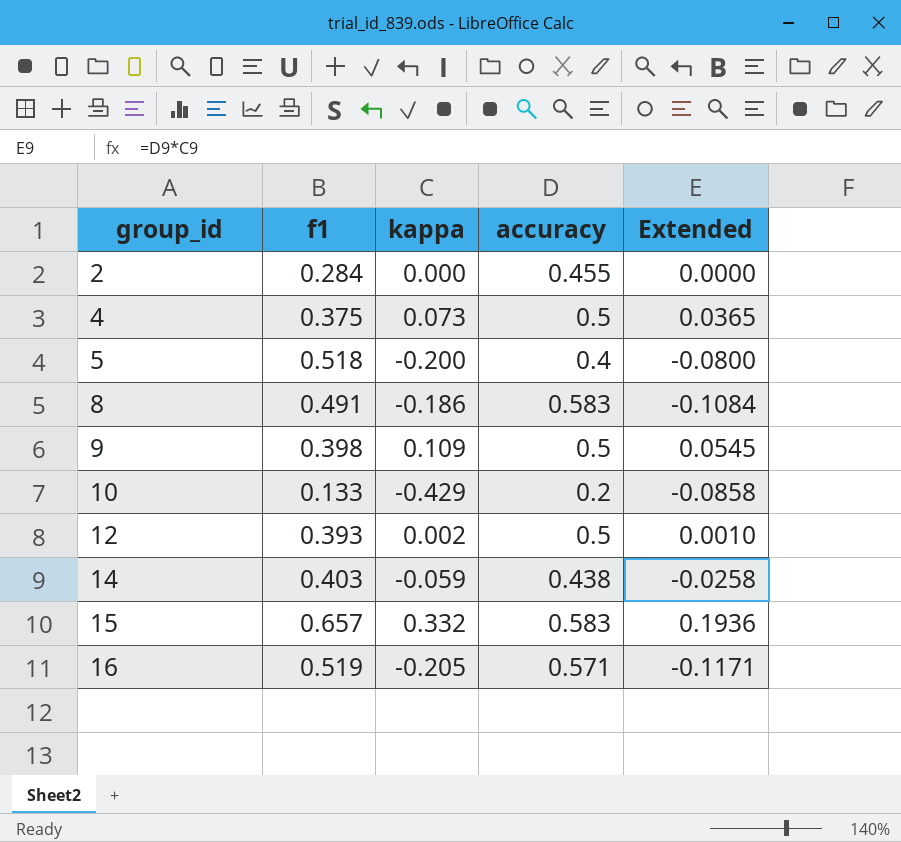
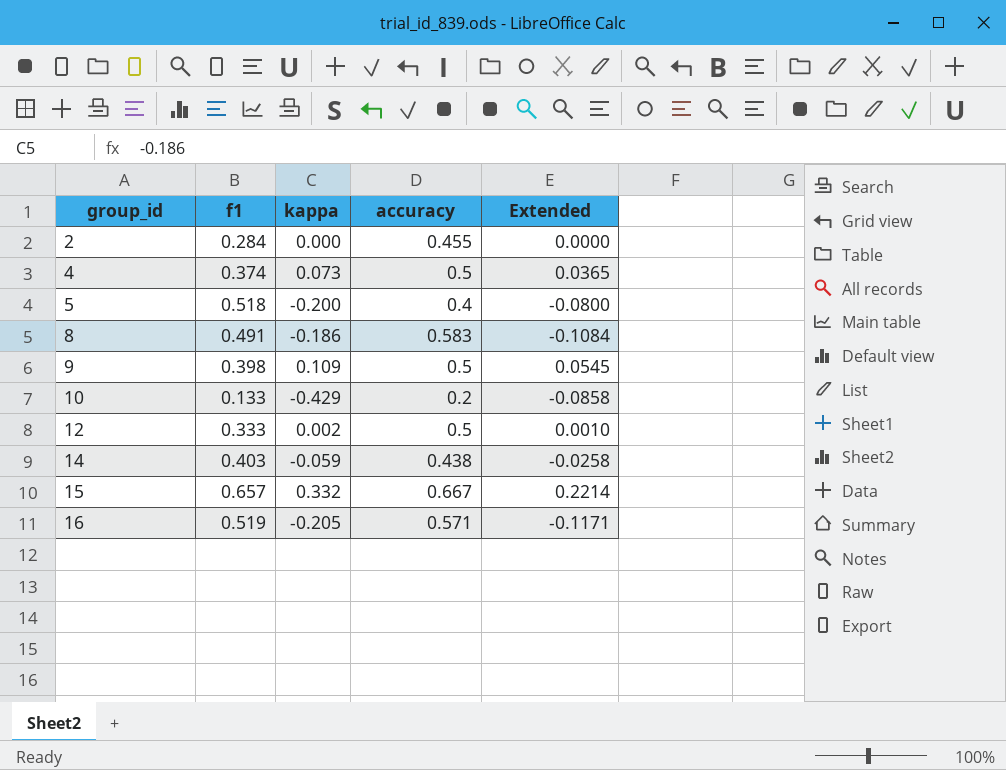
4 | f1: 0.375 -> 0.374
12 | f1: 0.393 -> 0.333
15 | accuracy: 0.583 -> 0.667
15 | Extended: 0.1936 -> 0.2214

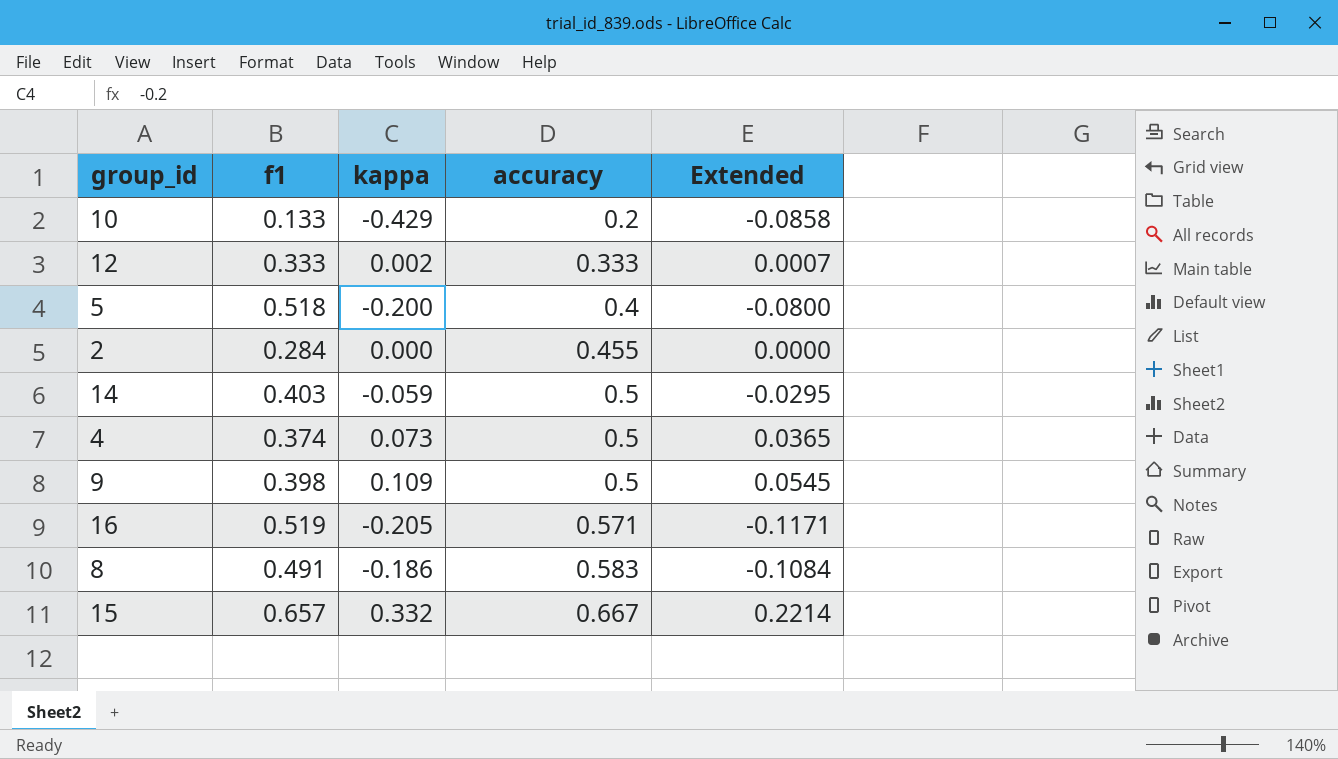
row order: group_id ascending -> accuracy ascending
12 | accuracy: 0.5 -> 0.333
12 | Extended: 0.0010 -> 0.0007
14 | accuracy: 0.438 -> 0.5
14 | Extended: -0.0258 -> -0.0295

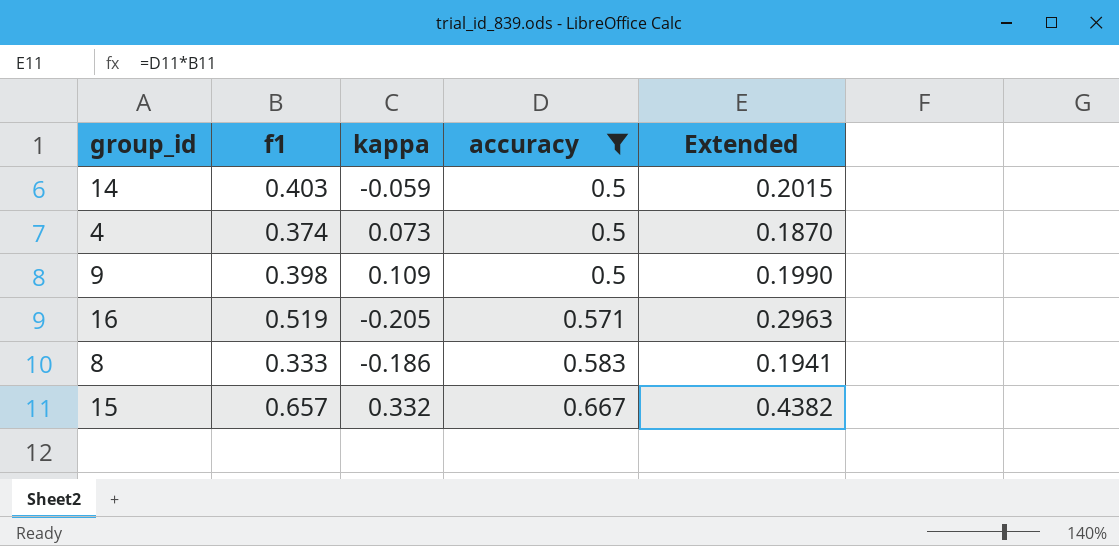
filter: none -> accuracy >= 0.5
column Extended | formula: [kappa] * [accuracy] -> [f1] * [accuracy]
8 | f1: 0.491 -> 0.333

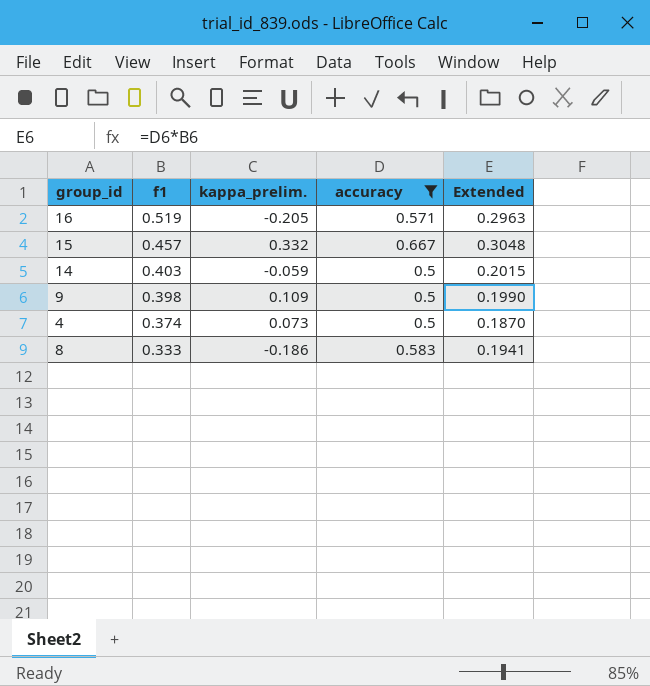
row order: accuracy ascending -> f1 descending
column name: kappa -> kappa_prelim.
15 | f1: 0.657 -> 0.457
15 | Extended: 0.4382 -> 0.3048

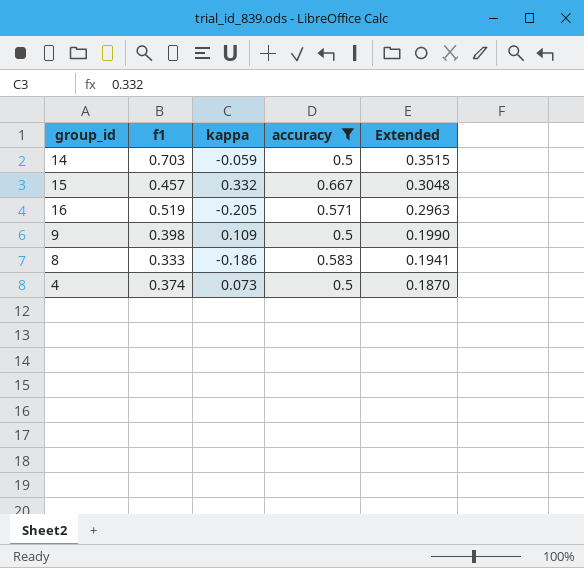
row order: f1 descending -> Extended descending
column name: kappa_prelim. -> kappa
14 | f1: 0.403 -> 0.703
14 | Extended: 0.2015 -> 0.3515

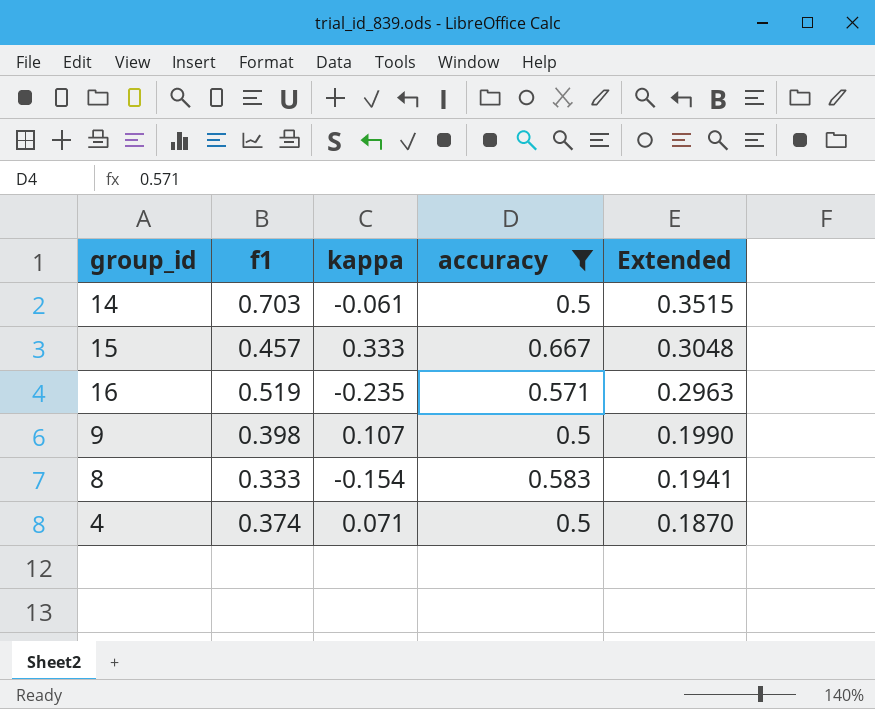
14 | kappa: -0.059 -> -0.061
15 | kappa: 0.332 -> 0.333
16 | kappa: -0.205 -> -0.235
9 | kappa: 0.109 -> 0.107
8 | kappa: -0.186 -> -0.154
4 | kappa: 0.073 -> 0.071

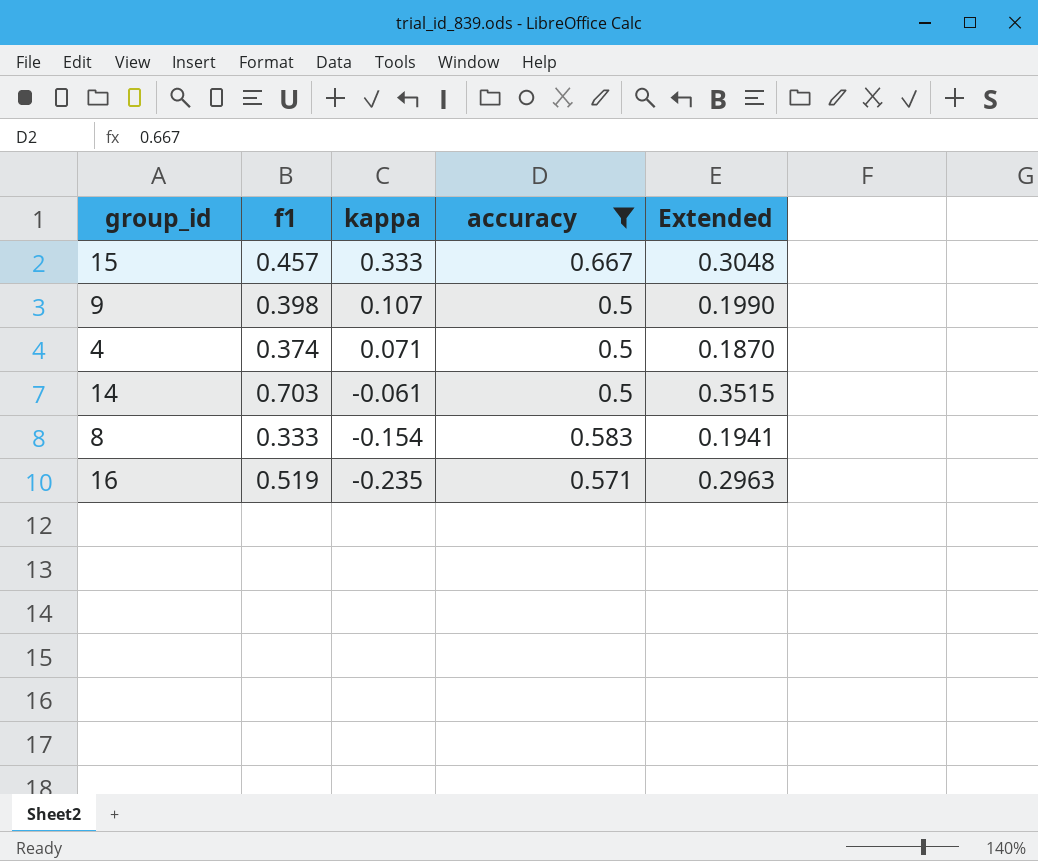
row order: Extended descending -> kappa descending

